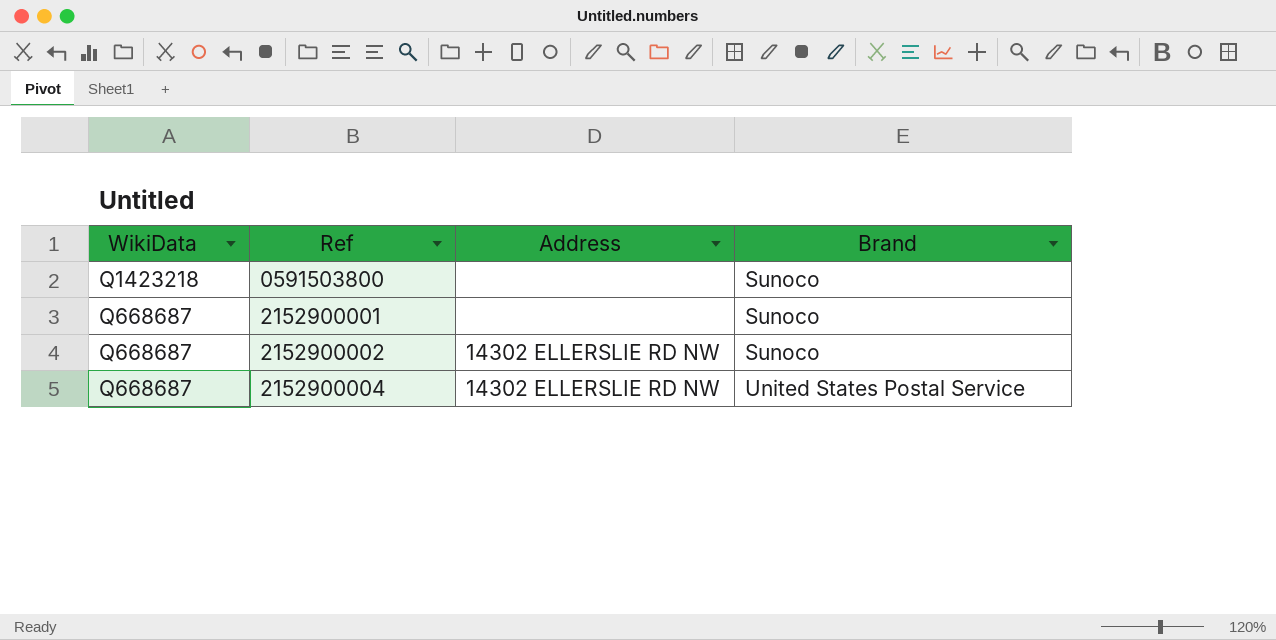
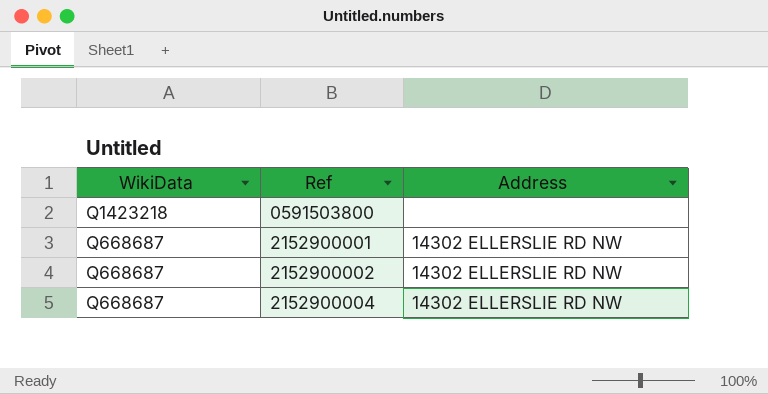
column Brand | position: 4 -> none
2152900001 | Address: none -> 14302 ELLERSLIE RD NW

